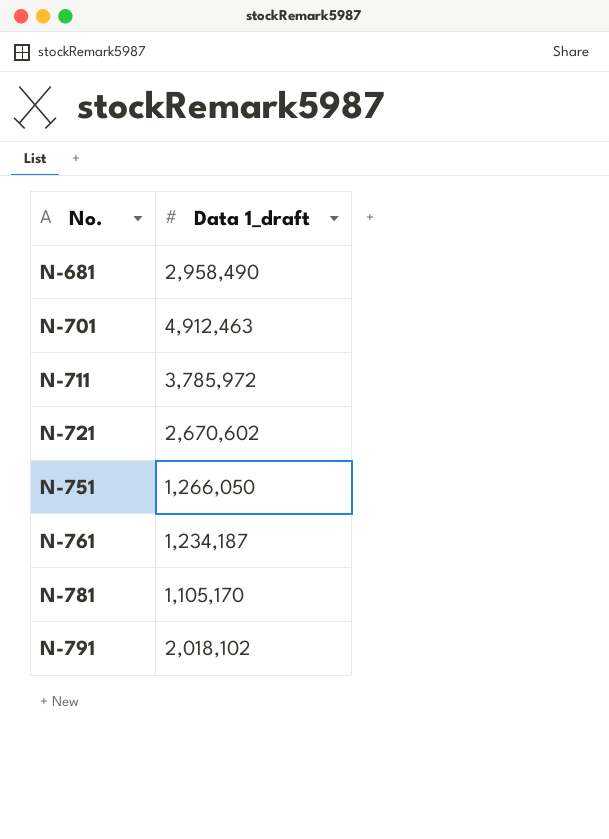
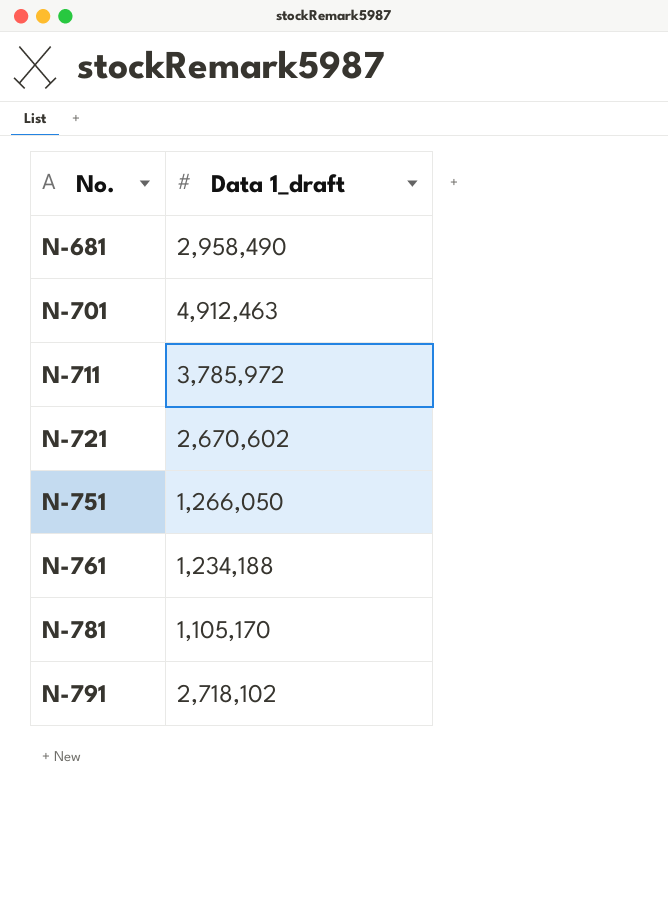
N-761 | Data 1_draft: 1,234,187 -> 1,234,188
N-791 | Data 1_draft: 2,018,102 -> 2,718,102

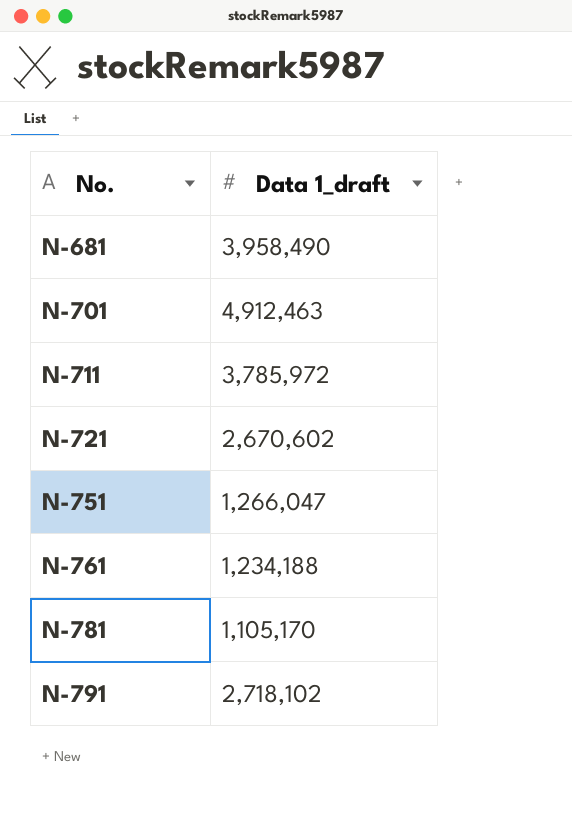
N-681 | Data 1_draft: 2,958,490 -> 3,958,490
N-751 | Data 1_draft: 1,266,050 -> 1,266,047

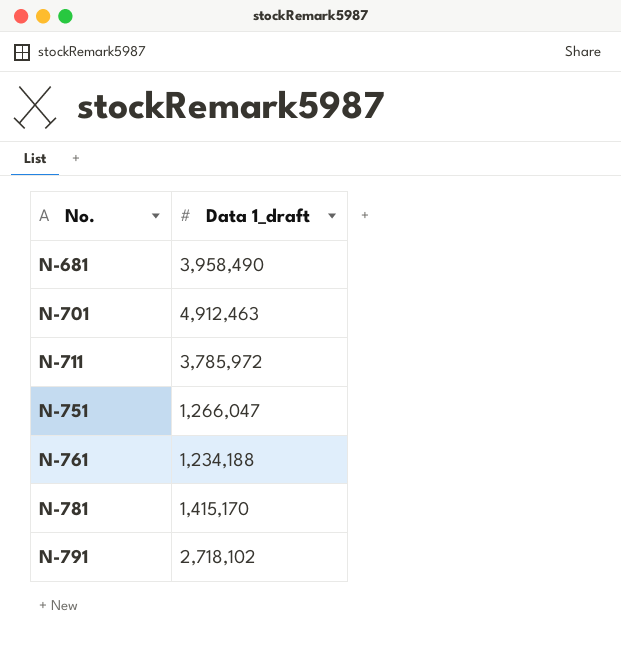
row N-721: 2,670,602 -> none
N-781 | Data 1_draft: 1,105,170 -> 1,415,170

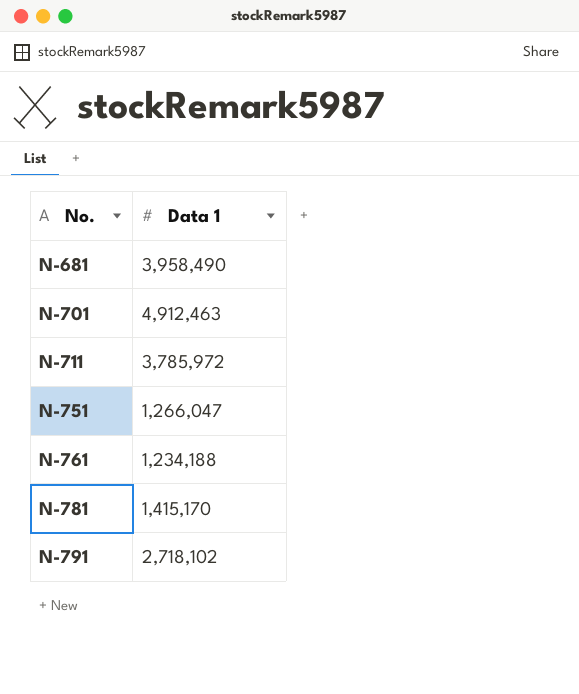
column name: Data 1_draft -> Data 1

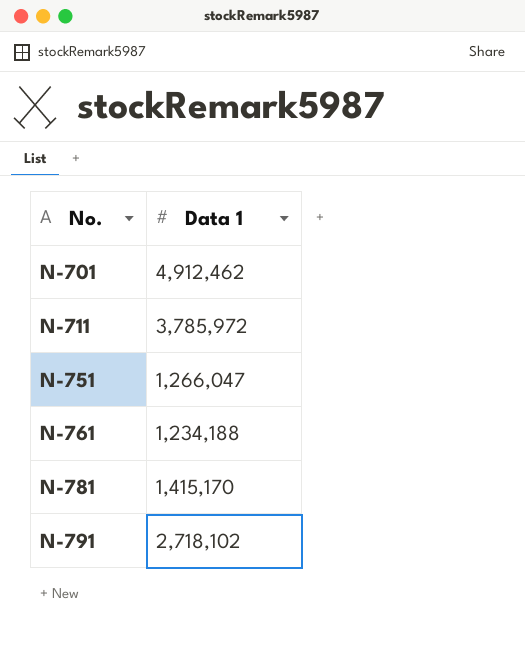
row N-681: 3,958,490 -> none
N-701 | Data 1: 4,912,463 -> 4,912,462

